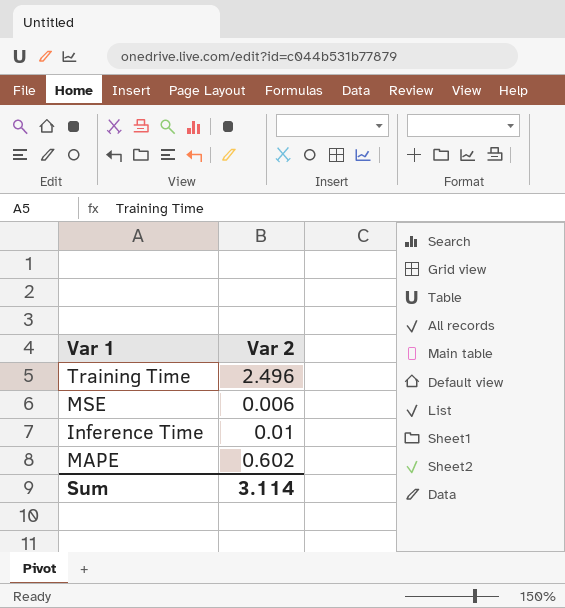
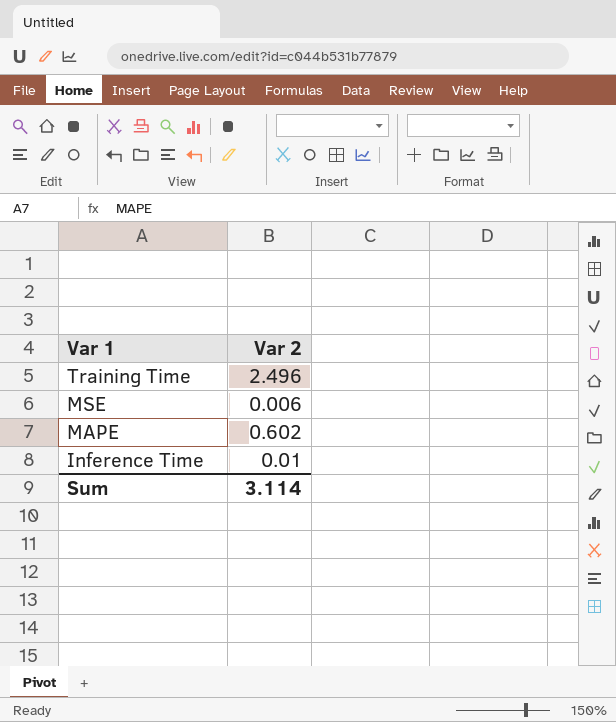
row order: none -> Var 1 descending

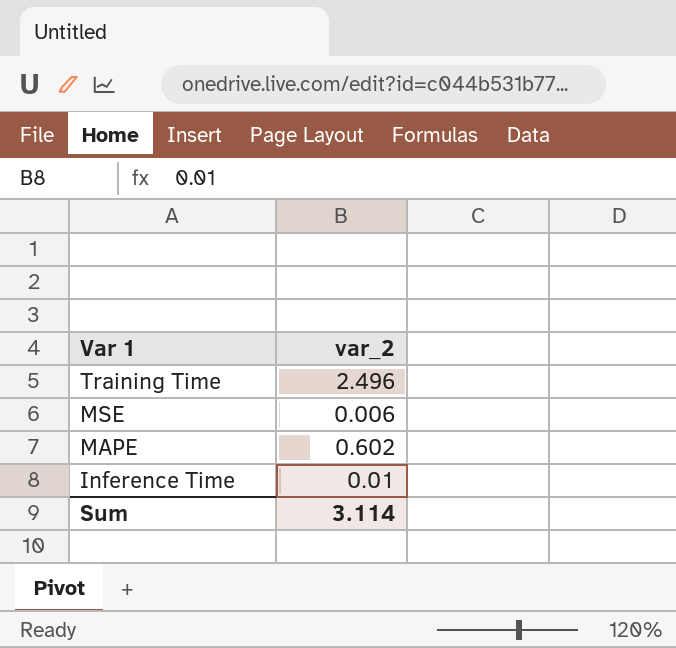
column name: Var 2 -> var_2

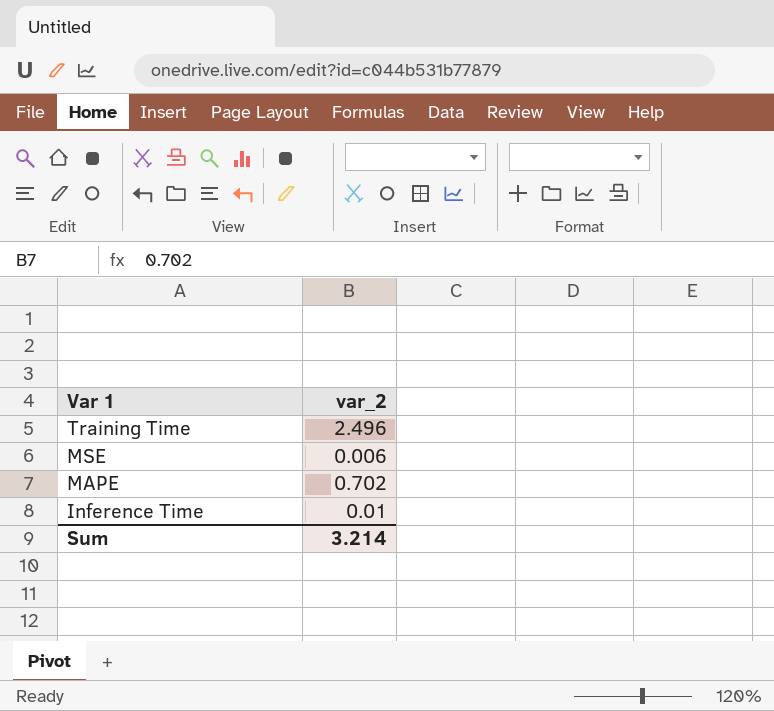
MAPE | var_2: 0.602 -> 0.702
Sum | var_2: 3.114 -> 3.214

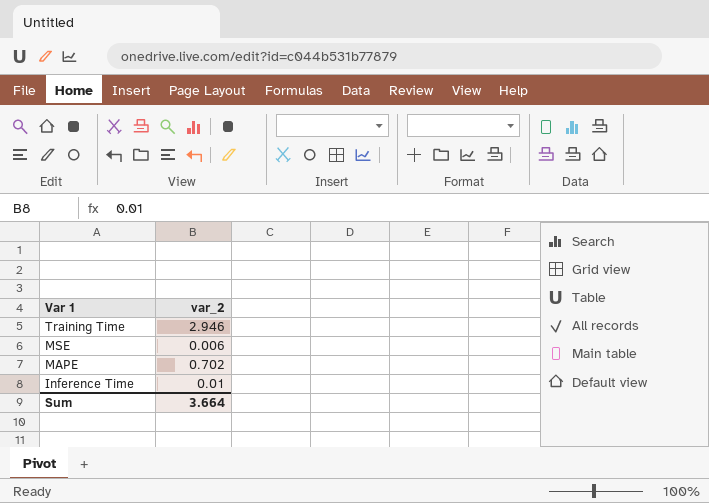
Training Time | var_2: 2.496 -> 2.946
Sum | var_2: 3.214 -> 3.664

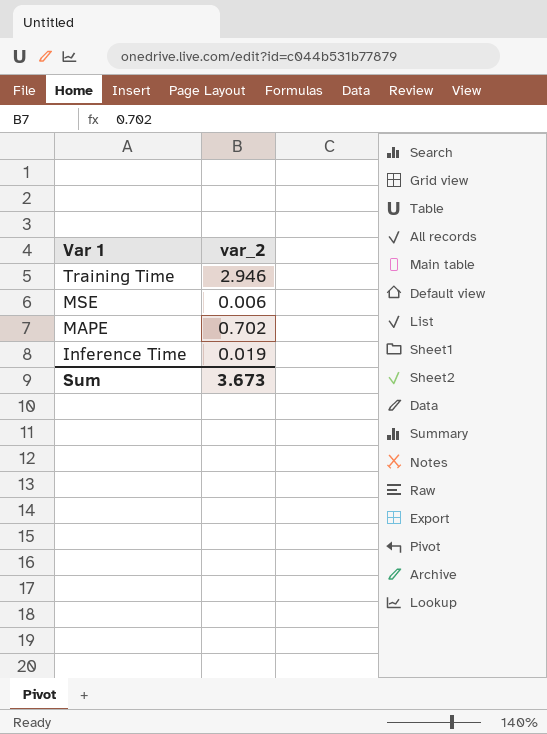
Inference Time | var_2: 0.01 -> 0.019
Sum | var_2: 3.664 -> 3.673

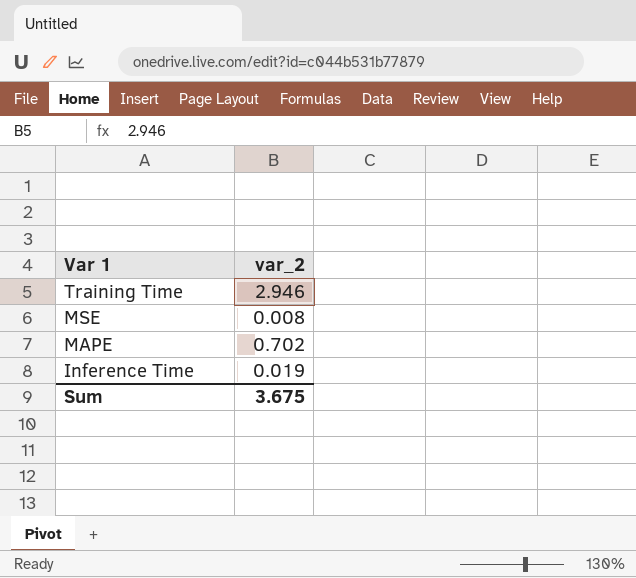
MSE | var_2: 0.006 -> 0.008
Sum | var_2: 3.673 -> 3.675

